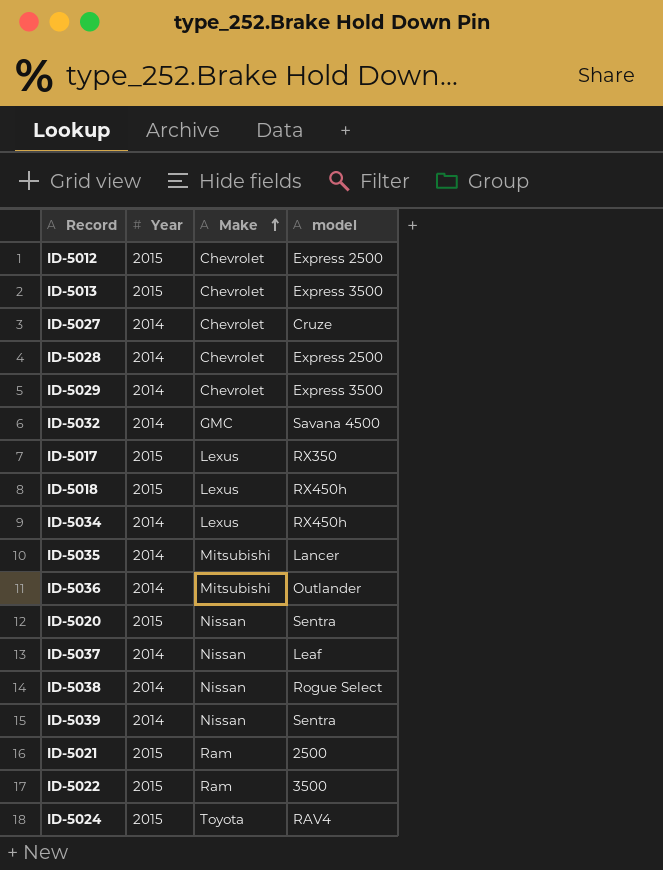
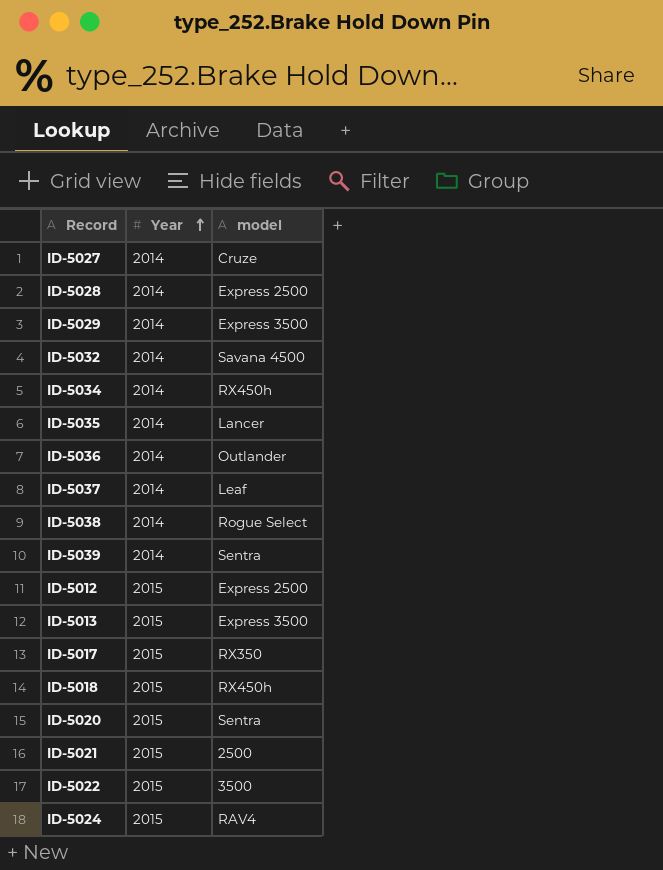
row order: Make ascending -> Year ascending
column Make | position: 3 -> none

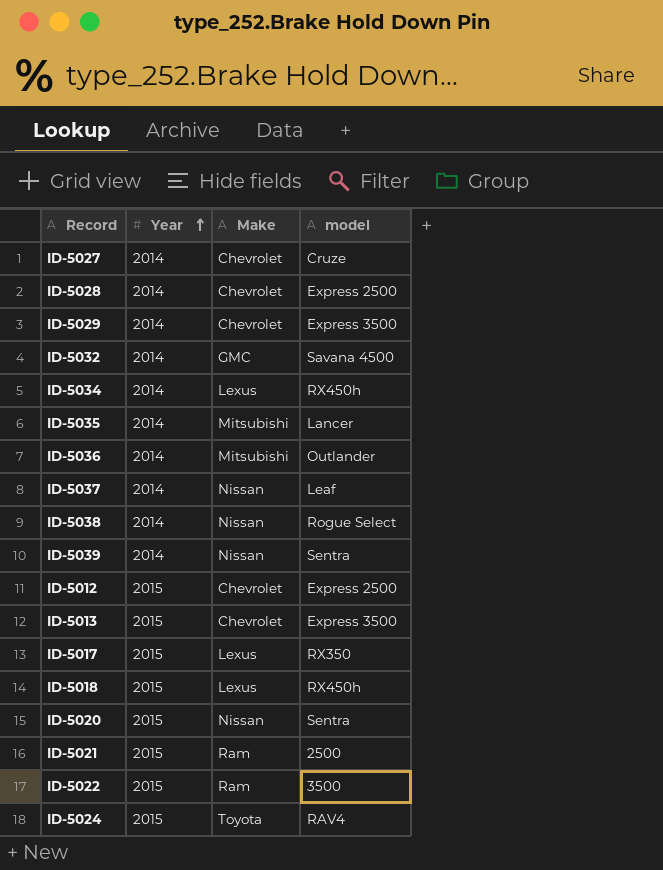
column Make | position: none -> 3

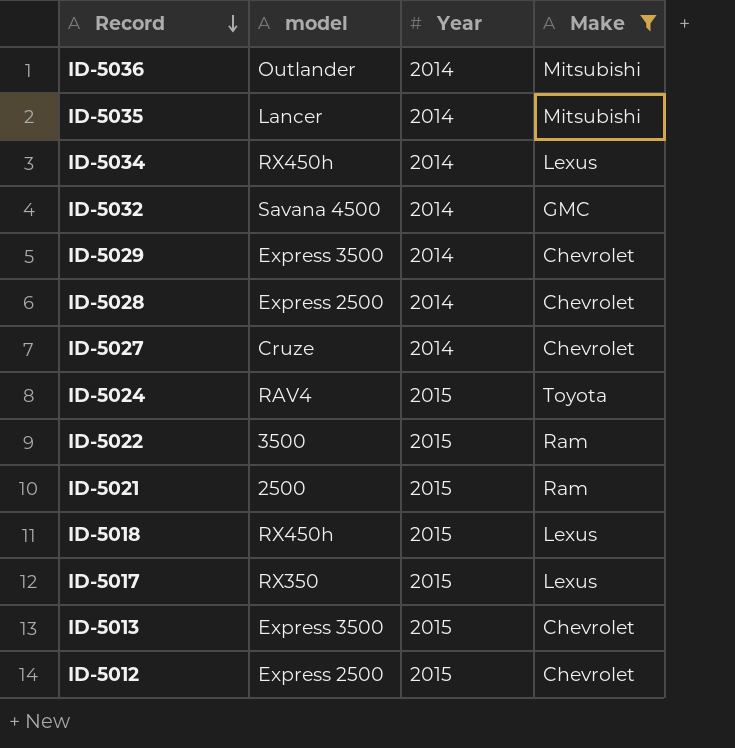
filter: none -> Make != Nissan
row order: Year ascending -> Record descending
column model | position: 4 -> 2

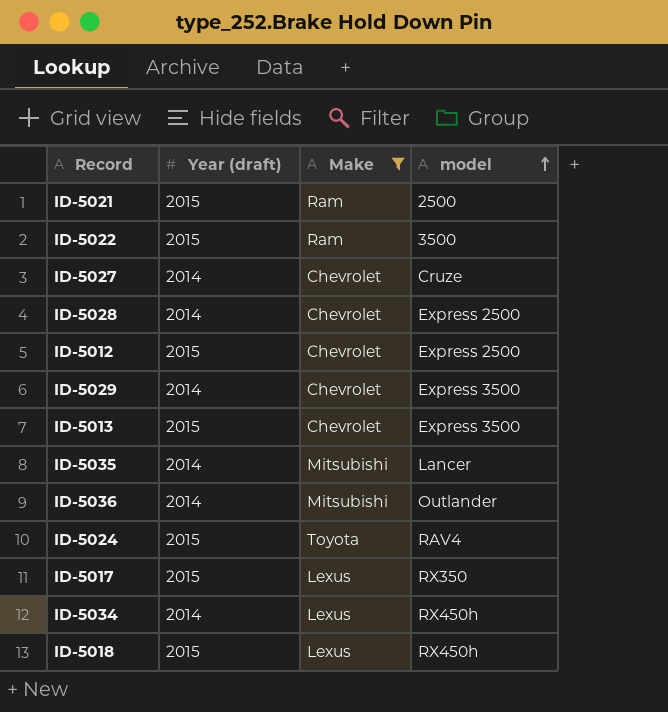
row order: Record descending -> model ascending
column name: Year -> Year (draft)
column model | position: 2 -> 4
row ID-5032: Savana 4500 | 2014 | GMC -> none

